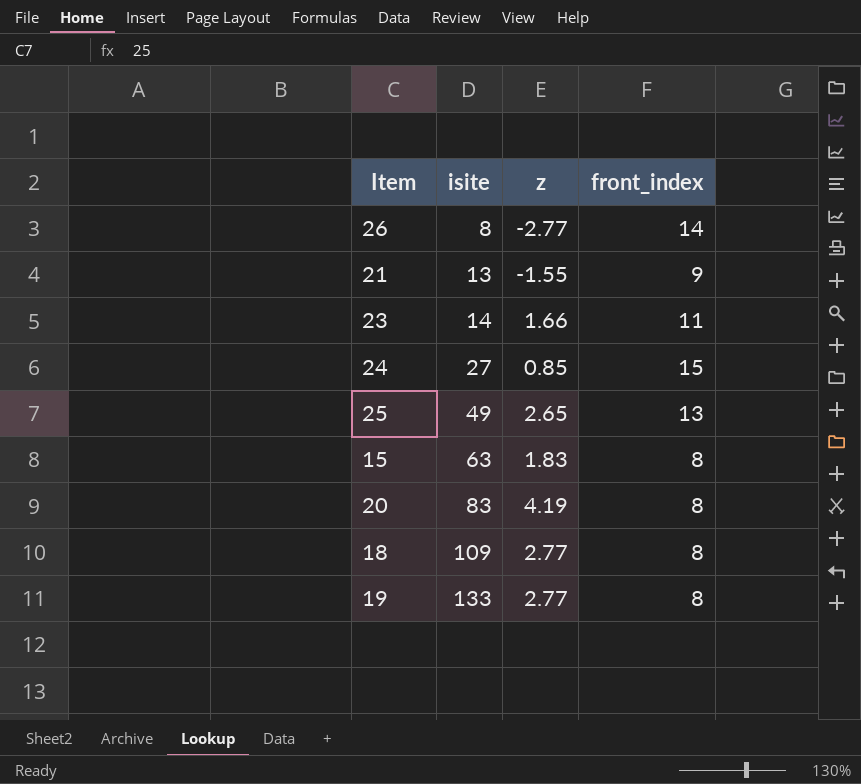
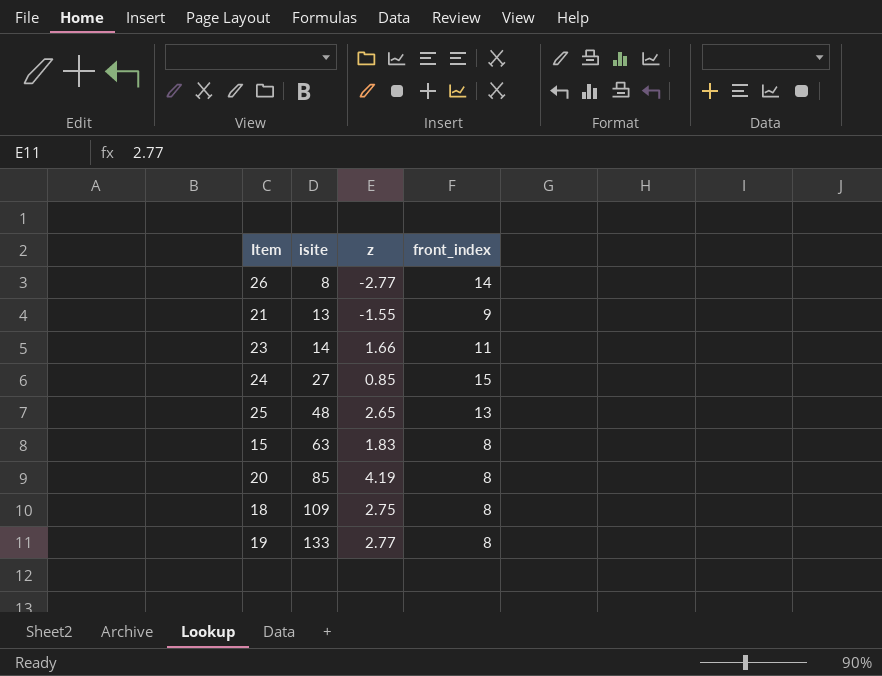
25 | isite: 49 -> 48
20 | isite: 83 -> 85
18 | z: 2.77 -> 2.75

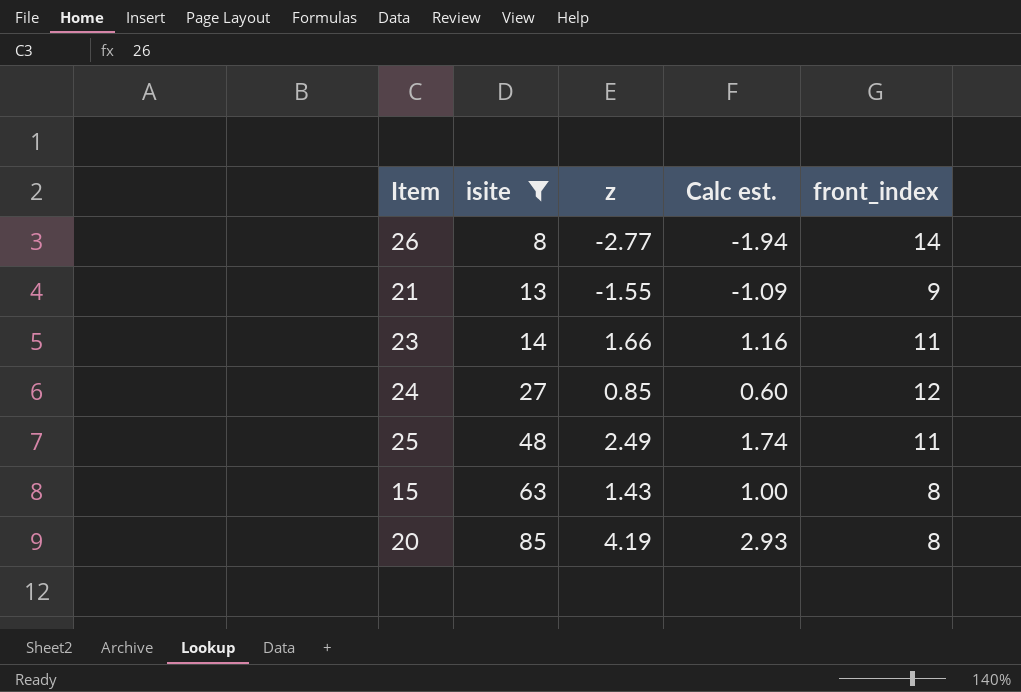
filter: none -> isite <= 85
column Calc est. | formula: none -> [z] * 0.7
24 | front_index: 15 -> 12
25 | z: 2.65 -> 2.49
25 | front_index: 13 -> 11
15 | z: 1.83 -> 1.43

